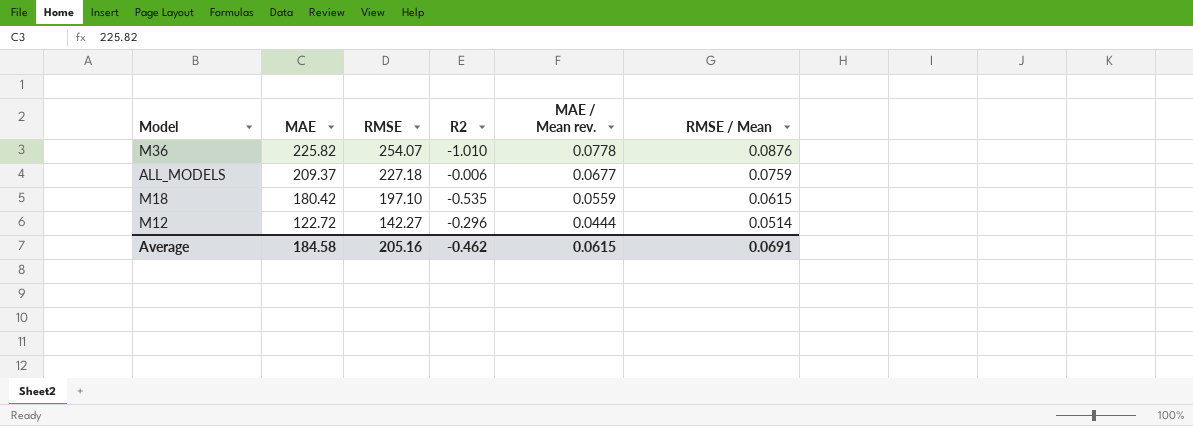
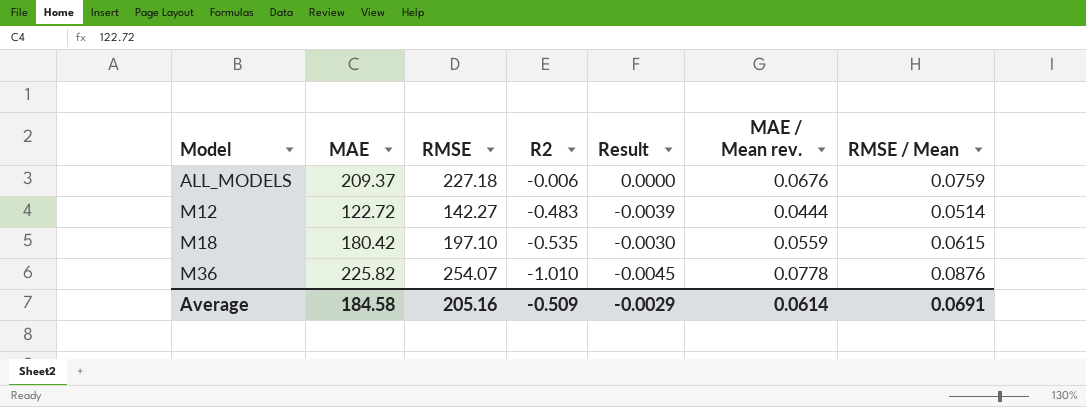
row order: MAE descending -> Model ascending
column Result | formula: none -> [R2] / [MAE]
ALL_MODELS | MAE / Mean rev.: 0.0677 -> 0.0676
M12 | R2: -0.296 -> -0.483
Average | R2: -0.462 -> -0.509
Average | MAE / Mean rev.: 0.0615 -> 0.0614

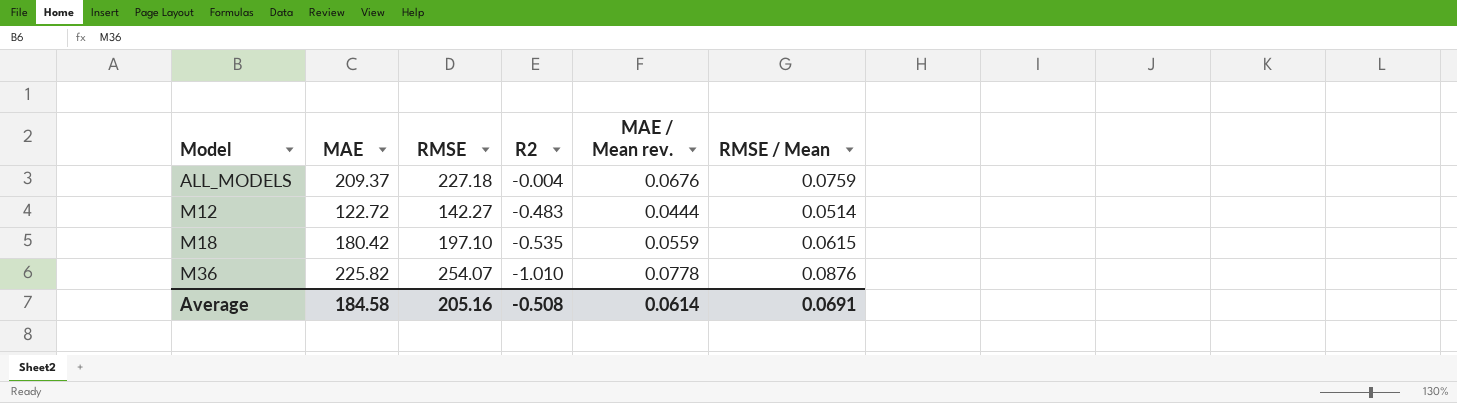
column Result | formula: [R2] / [MAE] -> none
ALL_MODELS | R2: -0.006 -> -0.004
Average | R2: -0.509 -> -0.508

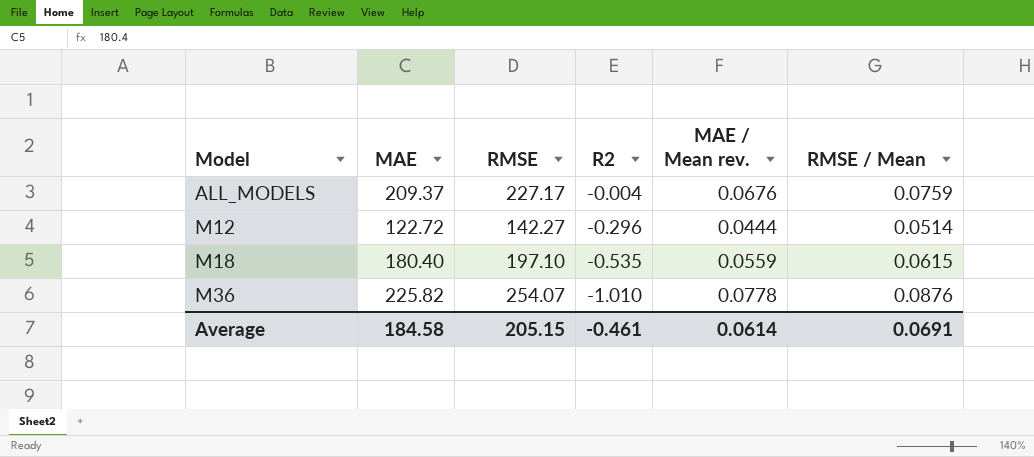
ALL_MODELS | RMSE: 227.18 -> 227.17
M12 | R2: -0.483 -> -0.296
M18 | MAE: 180.42 -> 180.40
Average | RMSE: 205.16 -> 205.15
Average | R2: -0.508 -> -0.461

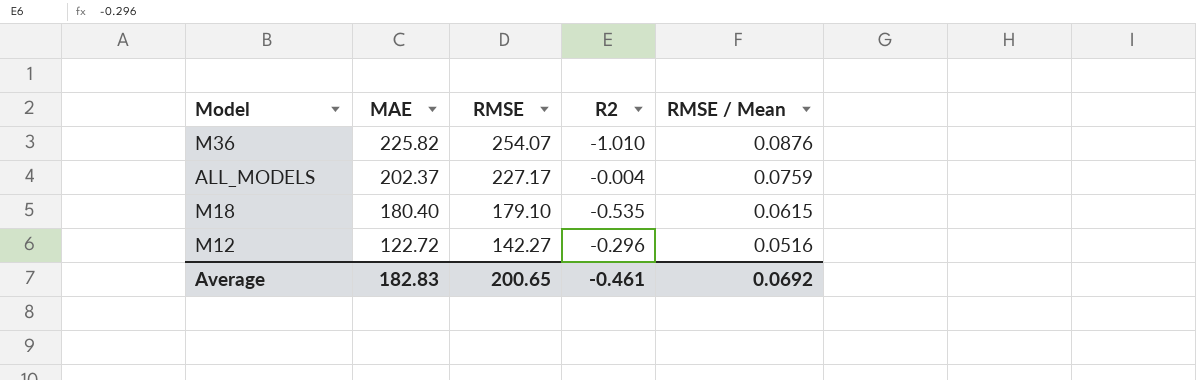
row order: Model ascending -> MAE descending
column MAE / Mean rev. | position: 5 -> none
ALL_MODELS | MAE: 209.37 -> 202.37
M18 | RMSE: 197.10 -> 179.10
M12 | RMSE / Mean: 0.0514 -> 0.0516
Average | MAE: 184.58 -> 182.83
Average | RMSE: 205.15 -> 200.65
Average | RMSE / Mean: 0.0691 -> 0.0692

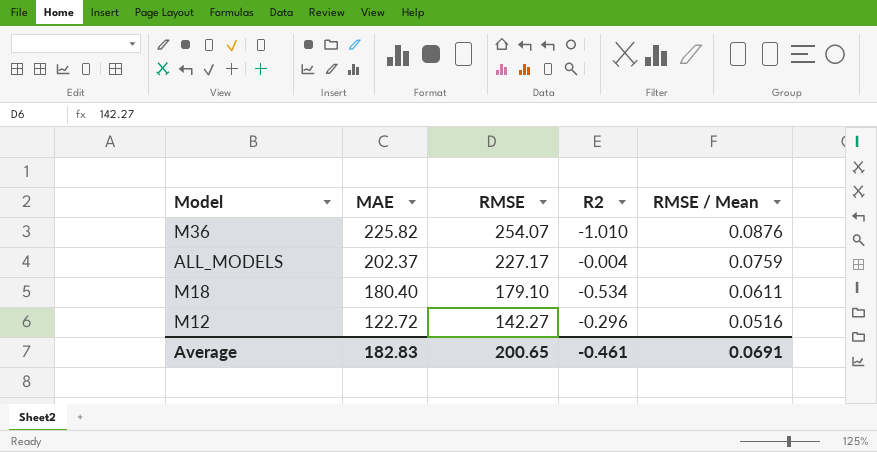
M18 | R2: -0.535 -> -0.534
M18 | RMSE / Mean: 0.0615 -> 0.0611
Average | RMSE / Mean: 0.0692 -> 0.0691

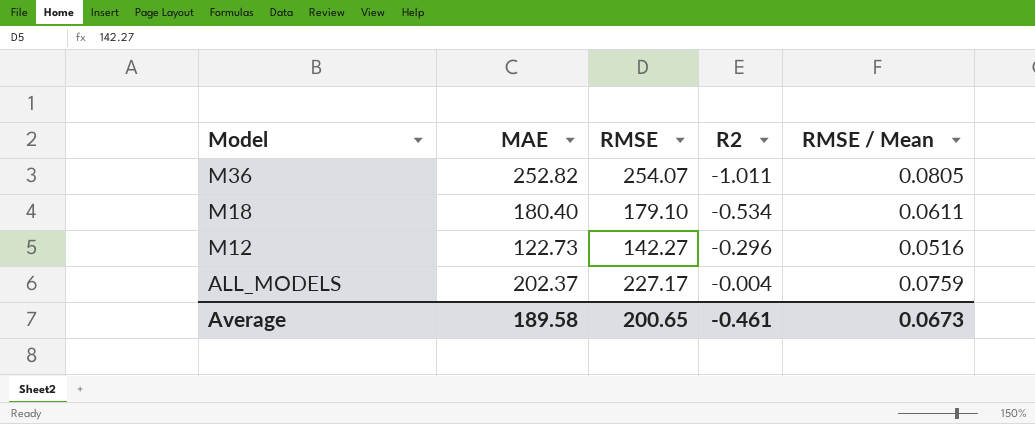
row order: MAE descending -> Model descending
M36 | MAE: 225.82 -> 252.82
M36 | R2: -1.010 -> -1.011
M36 | RMSE / Mean: 0.0876 -> 0.0805
M12 | MAE: 122.72 -> 122.73
Average | MAE: 182.83 -> 189.58
Average | RMSE / Mean: 0.0691 -> 0.0673

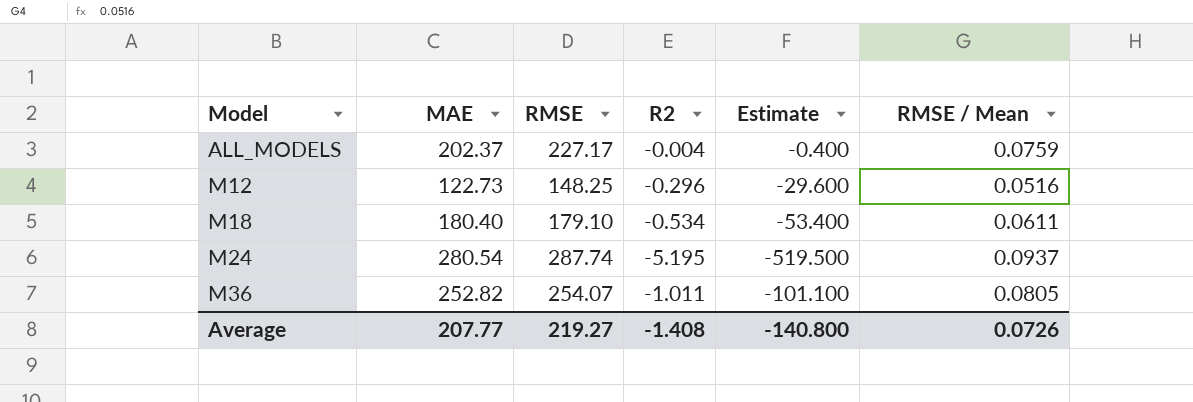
row order: Model descending -> Model ascending
column Estimate | formula: none -> [R2] * 100
M12 | RMSE: 142.27 -> 148.25
row M24: none -> 280.54 | 287.74 | -5.195 | -519.500 | 0.0937
Average | MAE: 189.58 -> 207.77
Average | RMSE: 200.65 -> 219.27
Average | R2: -0.461 -> -1.408
Average | RMSE / Mean: 0.0673 -> 0.0726

